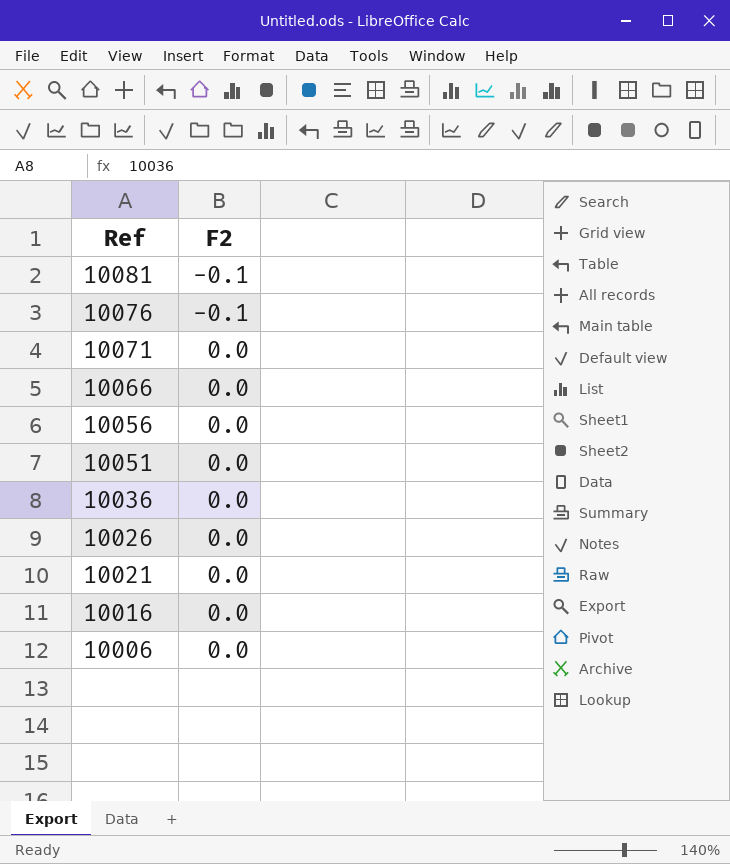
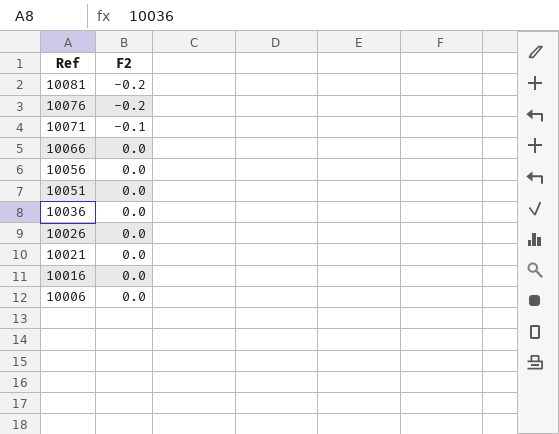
10081 | F2: -0.1 -> -0.2
10076 | F2: -0.1 -> -0.2
10071 | F2: 0.0 -> -0.1

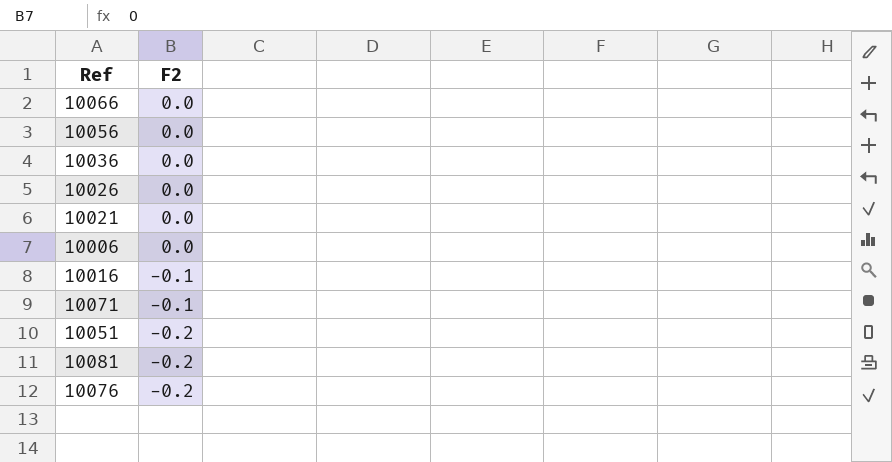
row order: Ref descending -> F2 descending
10016 | F2: 0.0 -> -0.1
10051 | F2: 0.0 -> -0.2

